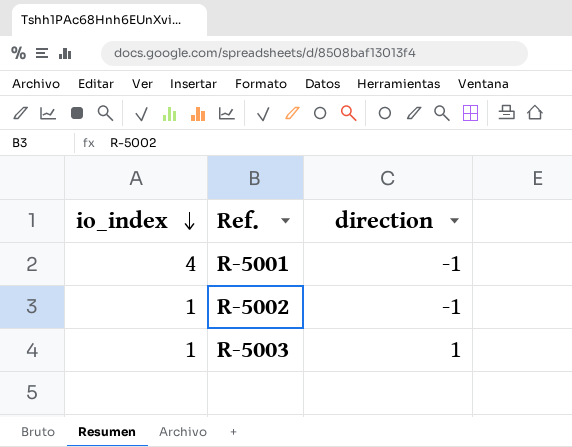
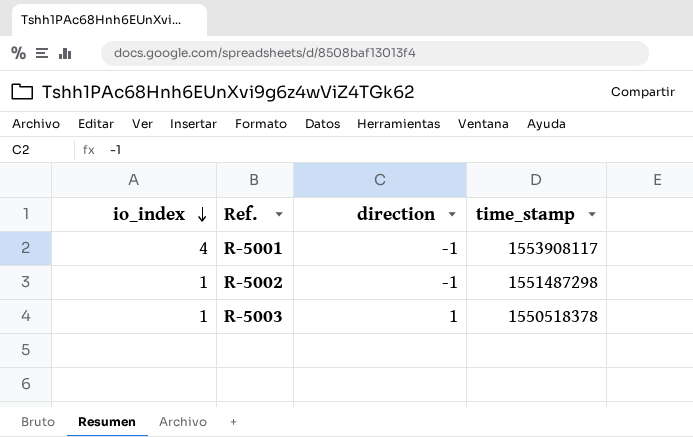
column time_stamp | position: none -> 4

